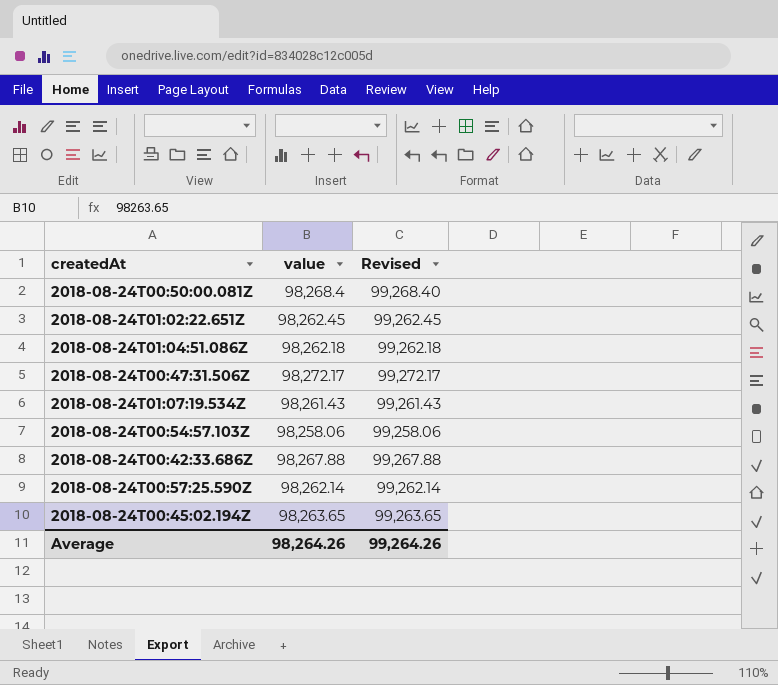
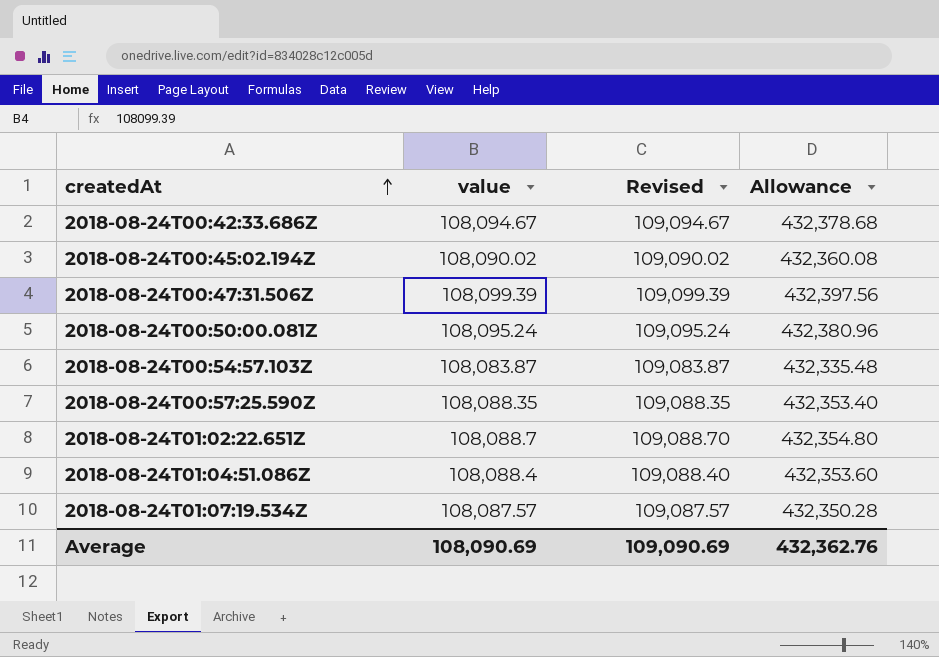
row order: none -> createdAt ascending
column Allowance | formula: none -> [value] * 4
2018-08-24T00:42:33.686Z | value: 98,267.88 -> 108,094.67
2018-08-24T00:42:33.686Z | Revised: 99,267.88 -> 109,094.67
2018-08-24T00:45:02.194Z | value: 98,263.65 -> 108,090.02
2018-08-24T00:45:02.194Z | Revised: 99,263.65 -> 109,090.02
2018-08-24T00:47:31.506Z | value: 98,272.17 -> 108,099.39
2018-08-24T00:47:31.506Z | Revised: 99,272.17 -> 109,099.39
2018-08-24T00:50:00.081Z | value: 98,268.4 -> 108,095.24
2018-08-24T00:50:00.081Z | Revised: 99,268.40 -> 109,095.24
2018-08-24T00:54:57.103Z | value: 98,258.06 -> 108,083.87
2018-08-24T00:54:57.103Z | Revised: 99,258.06 -> 109,083.87
2018-08-24T00:57:25.590Z | value: 98,262.14 -> 108,088.35
2018-08-24T00:57:25.590Z | Revised: 99,262.14 -> 109,088.35
2018-08-24T01:02:22.651Z | value: 98,262.45 -> 108,088.7
2018-08-24T01:02:22.651Z | Revised: 99,262.45 -> 109,088.70
2018-08-24T01:04:51.086Z | value: 98,262.18 -> 108,088.4
2018-08-24T01:04:51.086Z | Revised: 99,262.18 -> 109,088.40
2018-08-24T01:07:19.534Z | value: 98,261.43 -> 108,087.57
2018-08-24T01:07:19.534Z | Revised: 99,261.43 -> 109,087.57
Average | value: 98,264.26 -> 108,090.69
Average | Revised: 99,264.26 -> 109,090.69

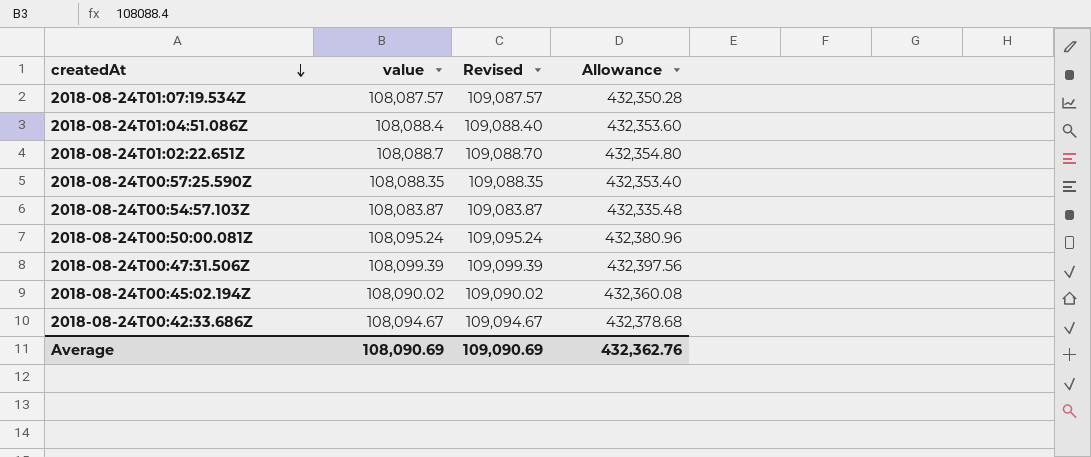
row order: createdAt ascending -> createdAt descending

